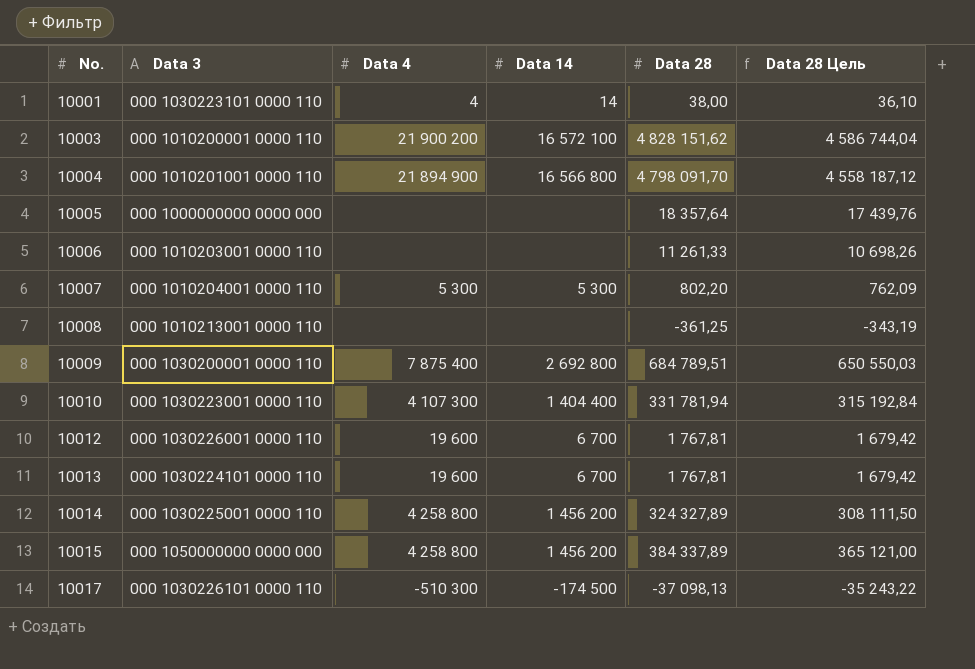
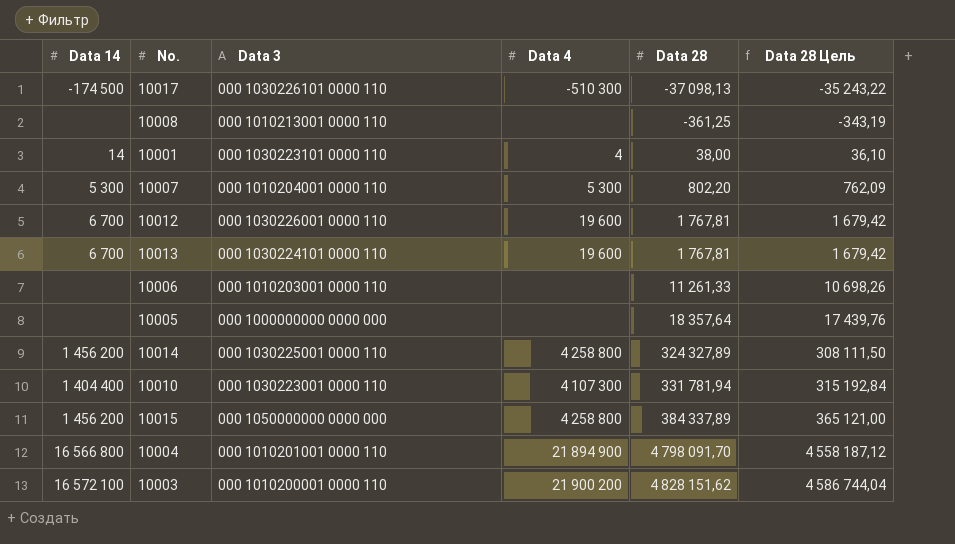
row order: No. ascending -> Data 28 ascending
column Data 14 | position: 4 -> 1
row 10009: 000 1030200001 0000 110 | 7 875 400 | 2 692 800 | 684 789,51 | 650 550,03 -> none

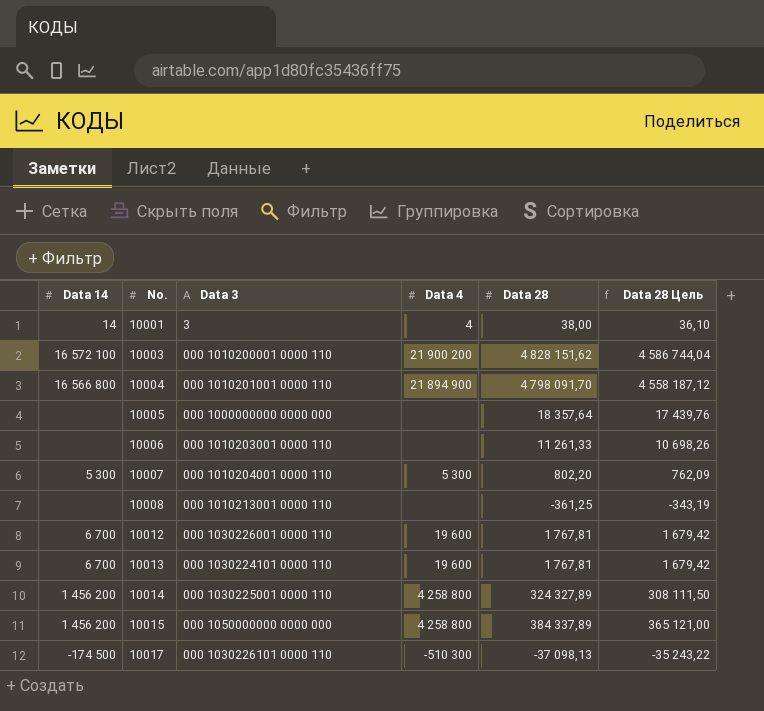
row order: Data 28 ascending -> No. ascending
row 10010: 1 404 400 | 000 1030223001 0000 110 | 4 107 300 | 331 781,94 | 315 192,84 -> none
10001 | Data 3: 000 1030223101 0000 110 -> 3

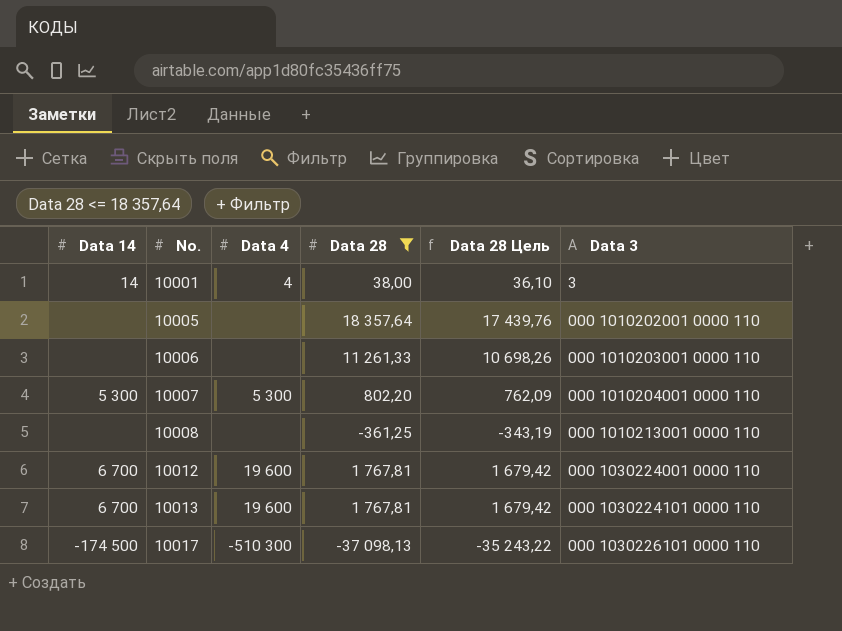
filter: none -> Data 28 <= 18 357,64
column Data 3 | position: 3 -> 6
10005 | Data 3: 000 1000000000 0000 000 -> 000 1010202001 0000 110
10012 | Data 3: 000 1030226001 0000 110 -> 000 1030224001 0000 110

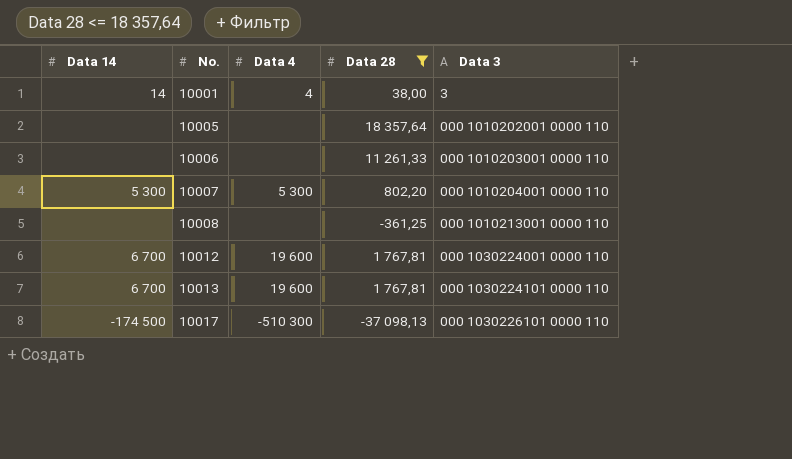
column Data 28 Цель | formula: [Data 28] * 0,95 -> none

